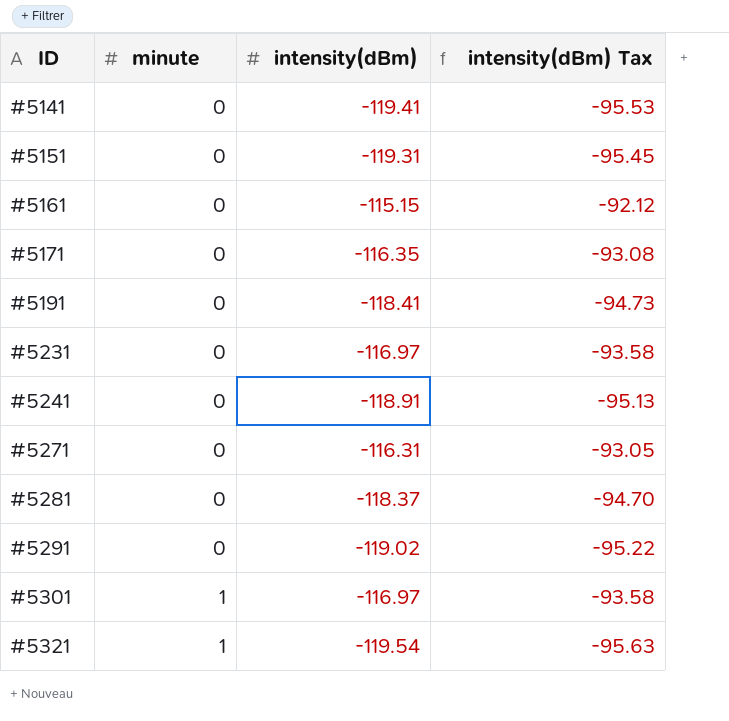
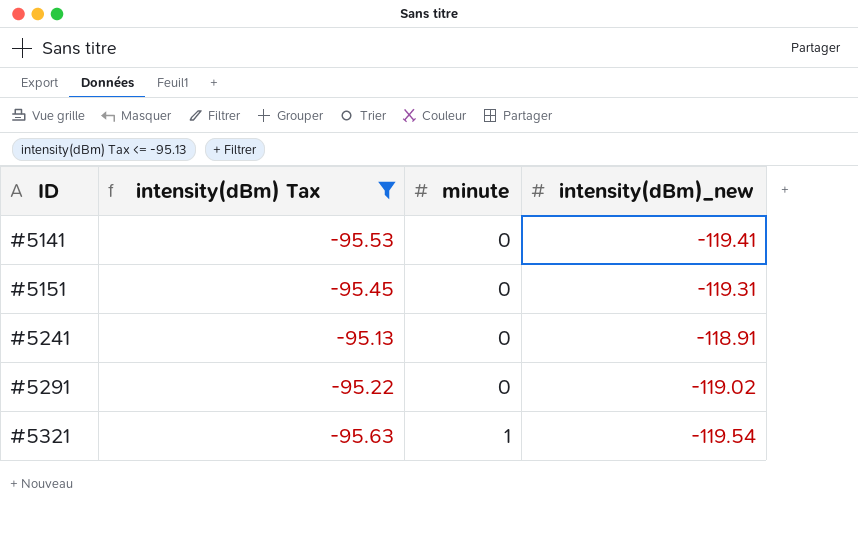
filter: none -> intensity(dBm) Tax <= -95.13
column intensity(dBm) Tax | position: 4 -> 2
column name: intensity(dBm) -> intensity(dBm)_new

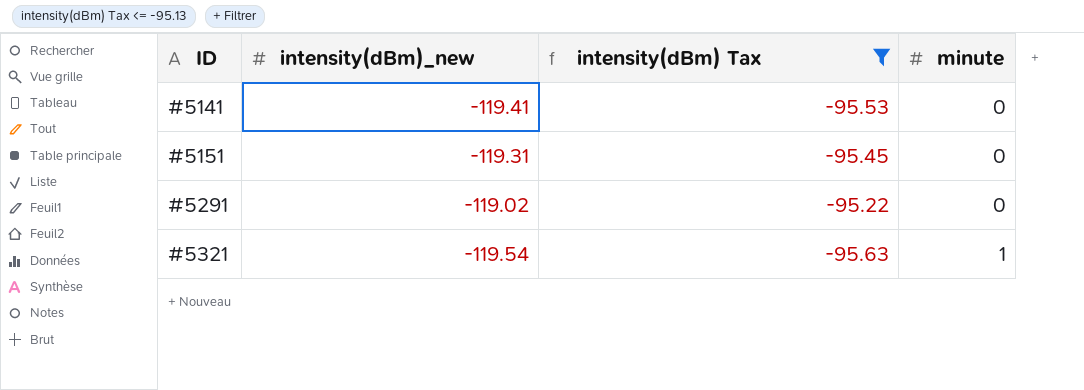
column intensity(dBm)_new | position: 4 -> 2
row #5241: -95.13 | 0 | -118.91 -> none

